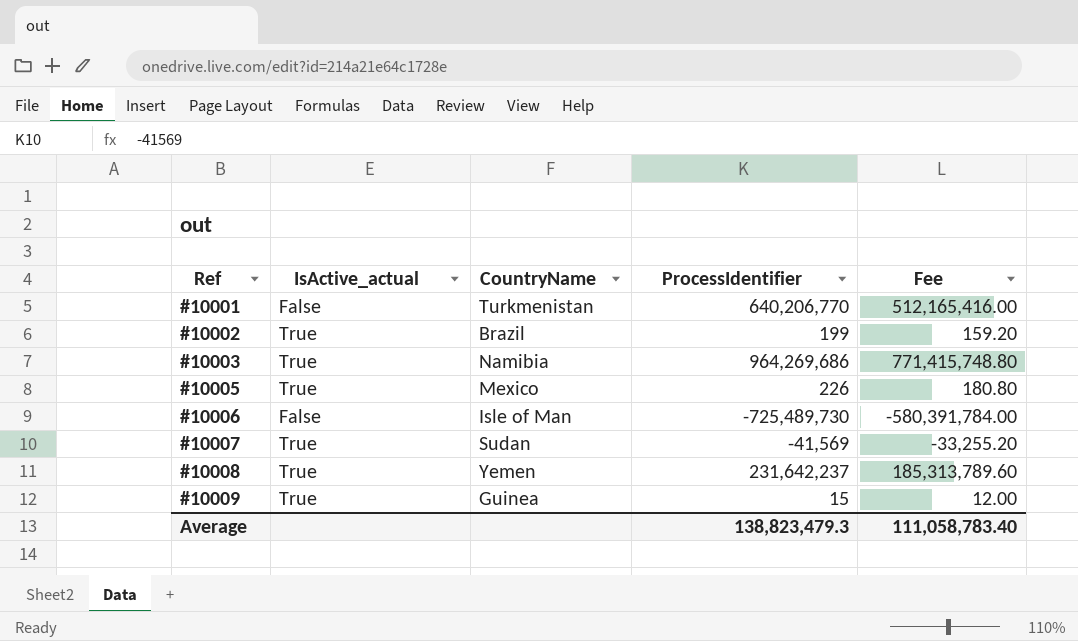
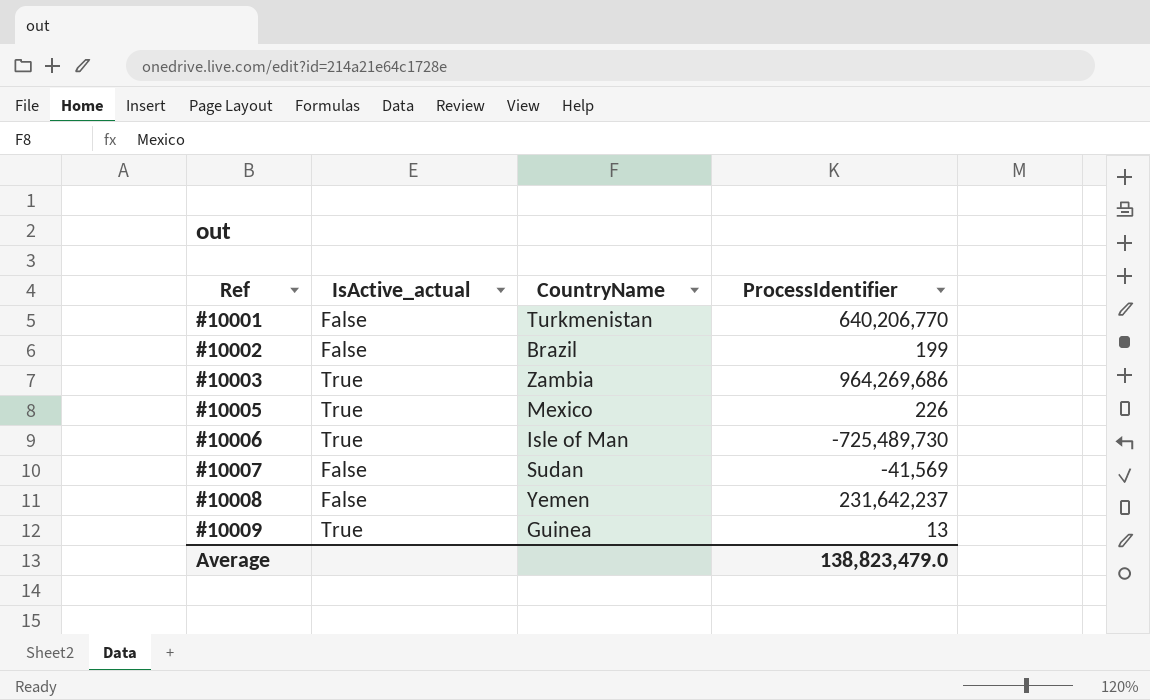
column Fee | formula: [ProcessIdentifier] * 0.8 -> none
#10002 | IsActive_actual: True -> False
#10003 | CountryName: Namibia -> Zambia
#10006 | IsActive_actual: False -> True
#10007 | IsActive_actual: True -> False
#10008 | IsActive_actual: True -> False
#10009 | ProcessIdentifier: 15 -> 13
Average | ProcessIdentifier: 138,823,479.3 -> 138,823,479.0

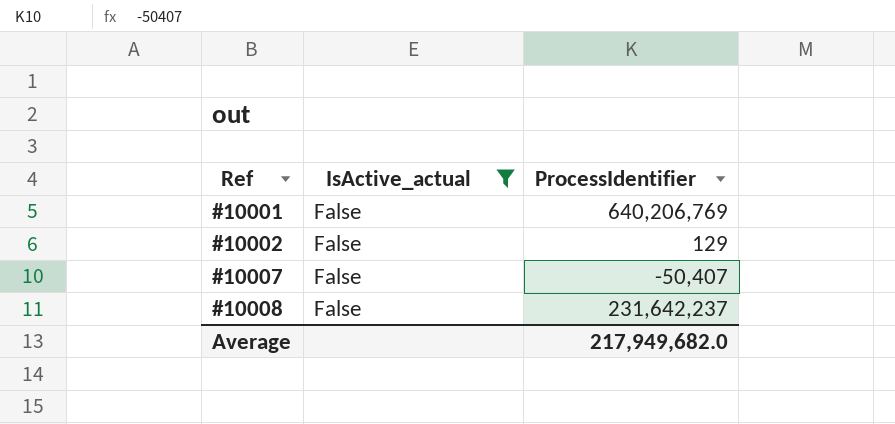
filter: none -> IsActive_actual = False
column CountryName | position: 3 -> none
#10001 | ProcessIdentifier: 640,206,770 -> 640,206,769
#10002 | ProcessIdentifier: 199 -> 129
#10007 | ProcessIdentifier: -41,569 -> -50,407
Average | ProcessIdentifier: 138,823,479.0 -> 217,949,682.0

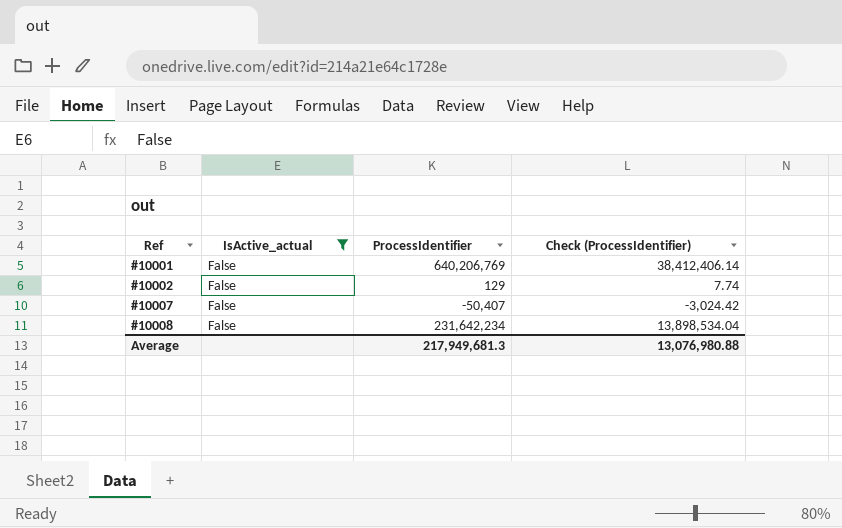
column Check (ProcessIdentifier) | formula: none -> [ProcessIdentifier] * 0.06
#10008 | ProcessIdentifier: 231,642,237 -> 231,642,234
Average | ProcessIdentifier: 217,949,682.0 -> 217,949,681.3

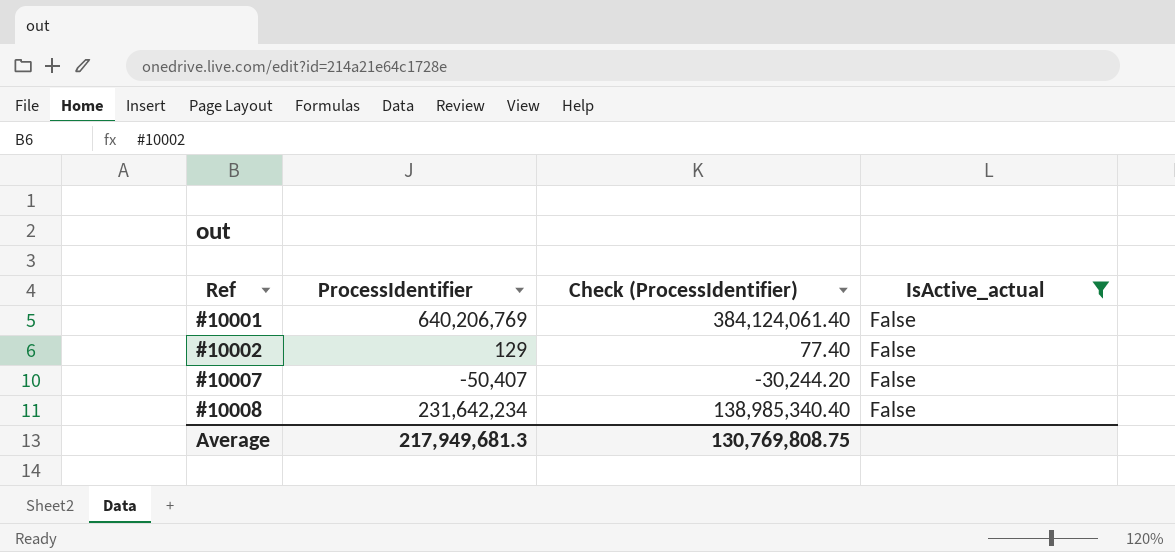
column Check (ProcessIdentifier) | formula: [ProcessIdentifier] * 0.06 -> [ProcessIdentifier] * 0.6
column IsActive_actual | position: 2 -> 4
Average | Check (ProcessIdentifier): 13,076,980.88 -> 130,769,808.75

